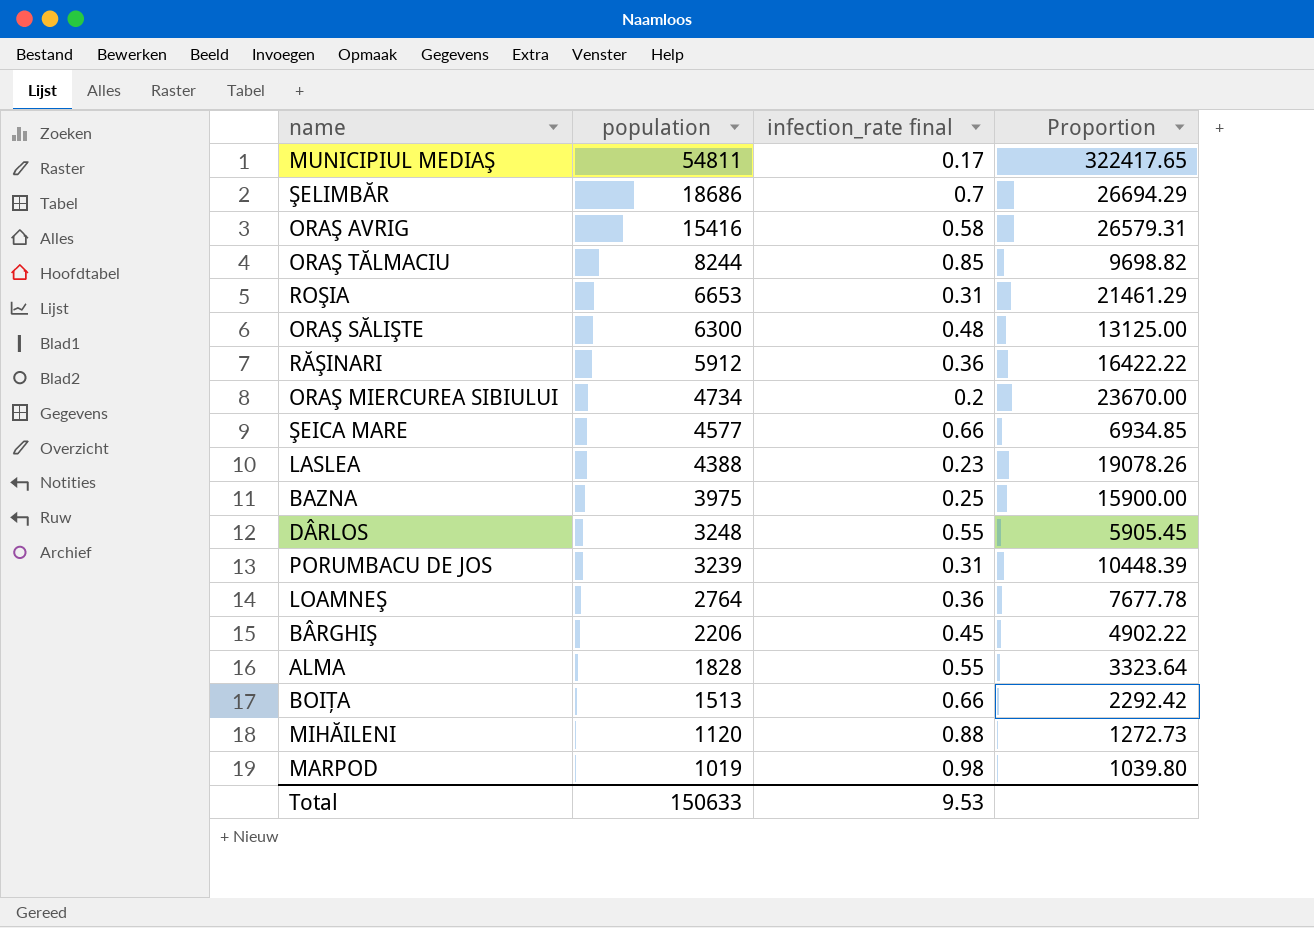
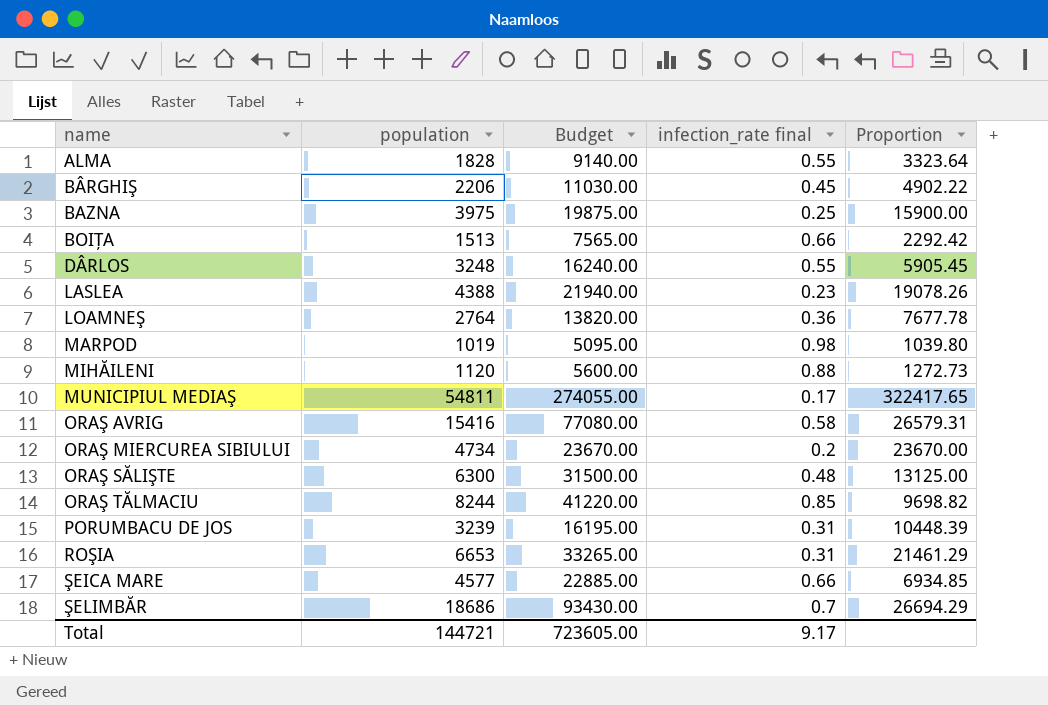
row order: population descending -> name ascending
column Budget | formula: none -> [population] * 5
row RĂŞINARI: 5912 | 0.36 | 16422.22 -> none
Total | population: 150633 -> 144721
Total | infection_rate final: 9.53 -> 9.17

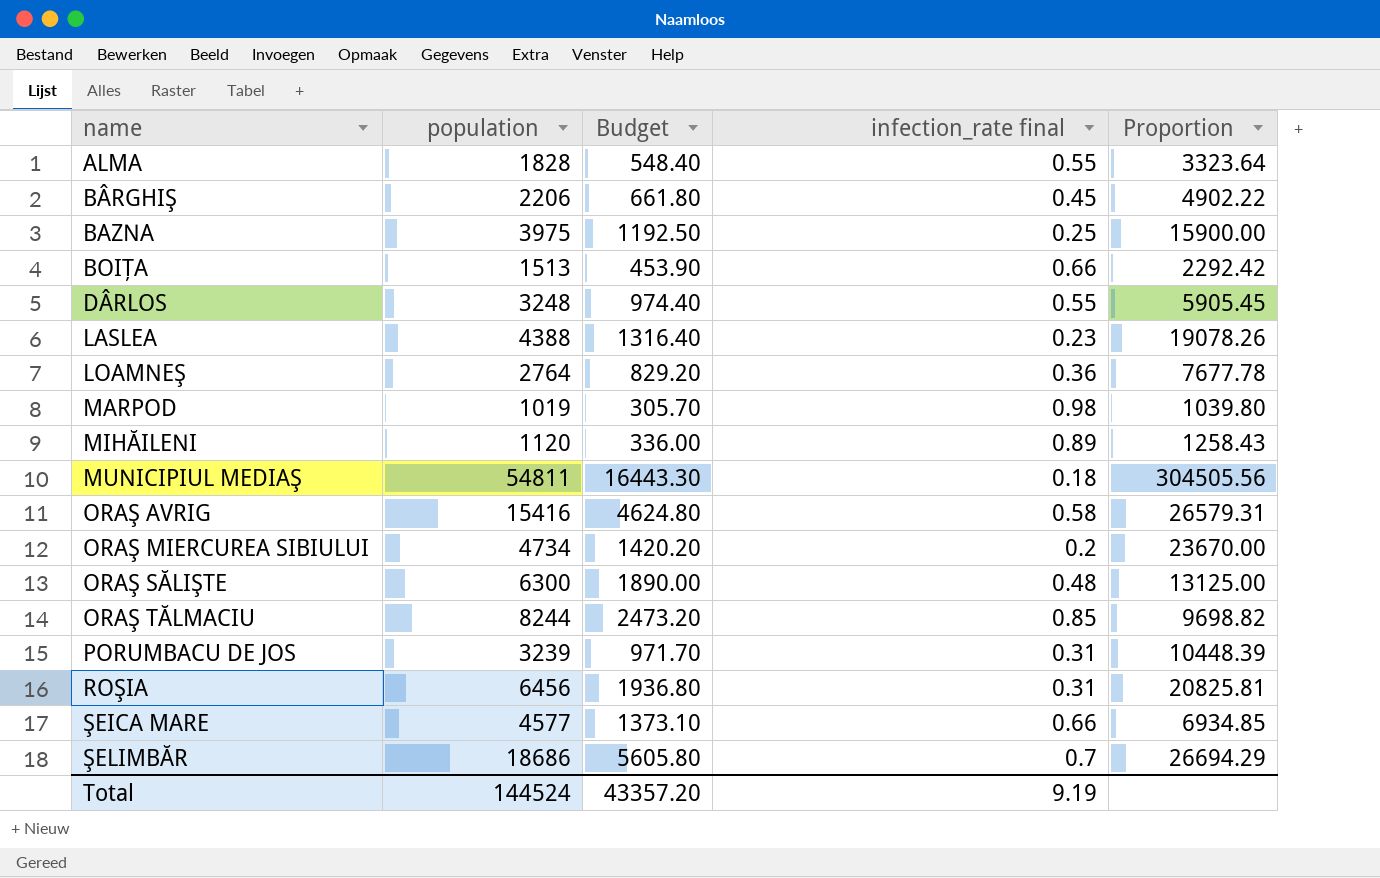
column Budget | formula: [population] * 5 -> [population] * 0.3
MIHĂILENI | infection_rate final: 0.88 -> 0.89
MIHĂILENI | Proportion: 1272.73 -> 1258.43
MUNICIPIUL MEDIAŞ | infection_rate final: 0.17 -> 0.18
MUNICIPIUL MEDIAŞ | Proportion: 322417.65 -> 304505.56
ROŞIA | population: 6653 -> 6456
ROŞIA | Proportion: 21461.29 -> 20825.81
Total | population: 144721 -> 144524
Total | Budget: 723605.00 -> 43357.20
Total | infection_rate final: 9.17 -> 9.19

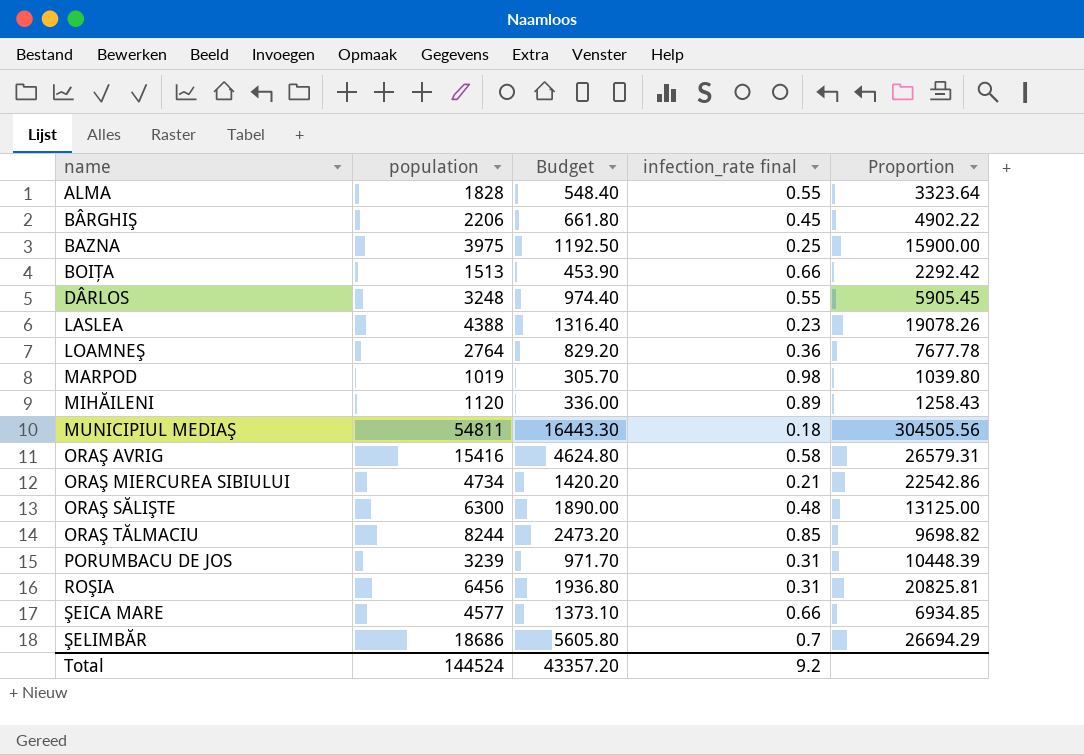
ORAŞ MIERCUREA SIBIULUI | infection_rate final: 0.2 -> 0.21
ORAŞ MIERCUREA SIBIULUI | Proportion: 23670.00 -> 22542.86
Total | infection_rate final: 9.19 -> 9.2

